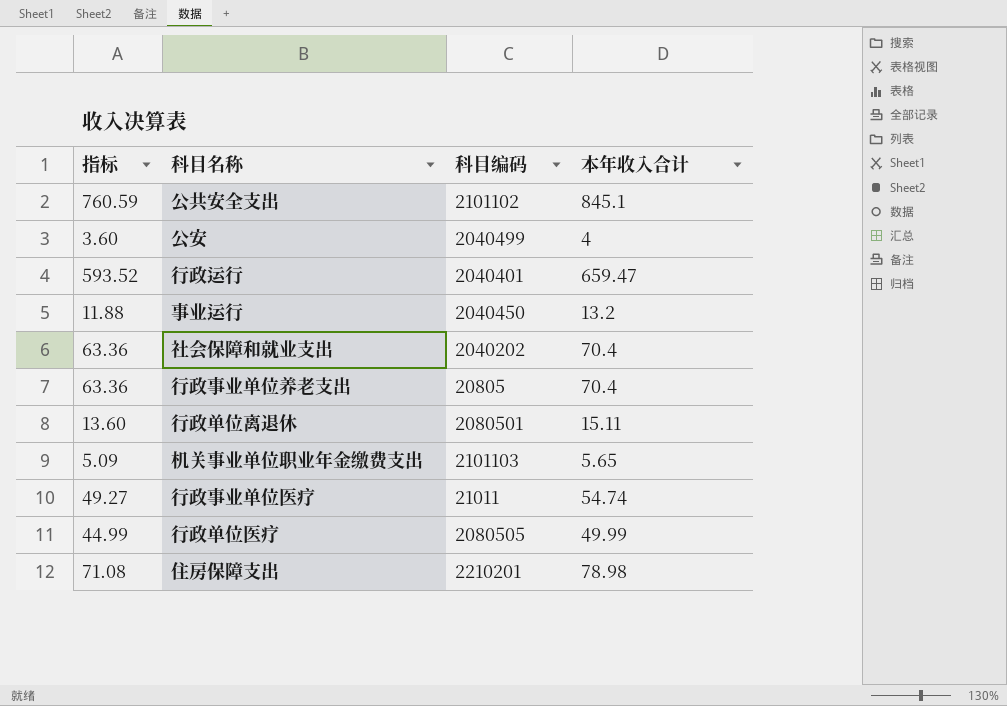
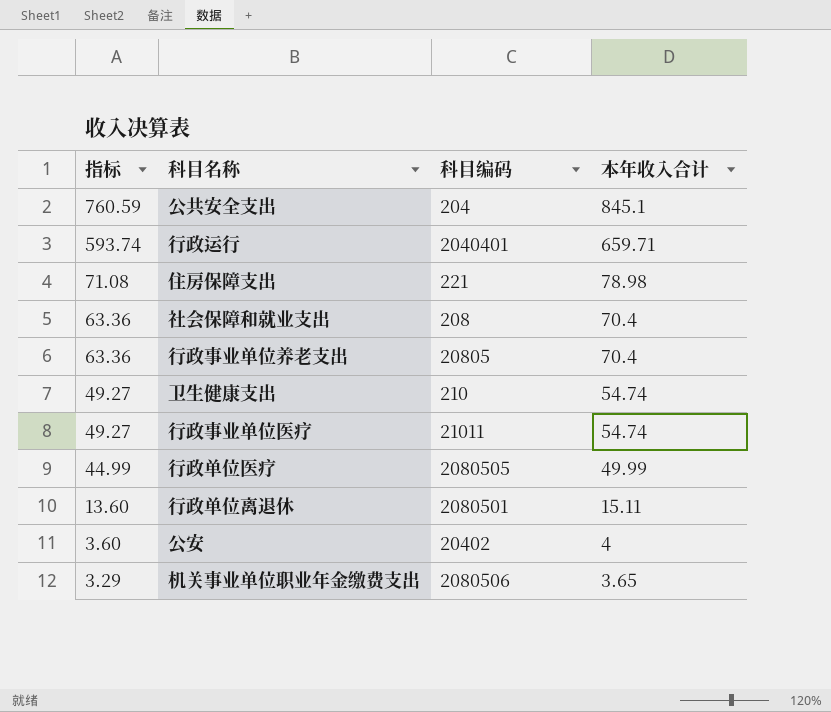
row order: none -> 指标 descending
row 事业运行: 11.88 | 2040450 | 13.2 -> none
公共安全支出 | 科目编码: 2101102 -> 204
行政运行 | 指标: 593.52 -> 593.74
行政运行 | 本年收入合计: 659.47 -> 659.71
住房保障支出 | 科目编码: 2210201 -> 221
社会保障和就业支出 | 科目编码: 2040202 -> 208
row 卫生健康支出: none -> 49.27 | 210 | 54.74
公安 | 科目编码: 2040499 -> 20402
机关事业单位职业年金缴费支出 | 指标: 5.09 -> 3.29
机关事业单位职业年金缴费支出 | 科目编码: 2101103 -> 2080506
机关事业单位职业年金缴费支出 | 本年收入合计: 5.65 -> 3.65

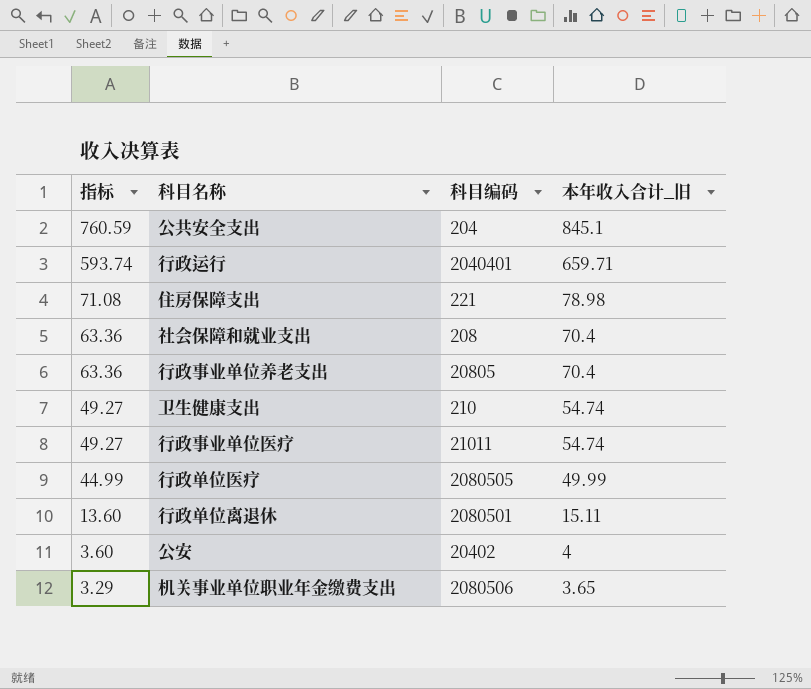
column name: 本年收入合计 -> 本年收入合计_旧

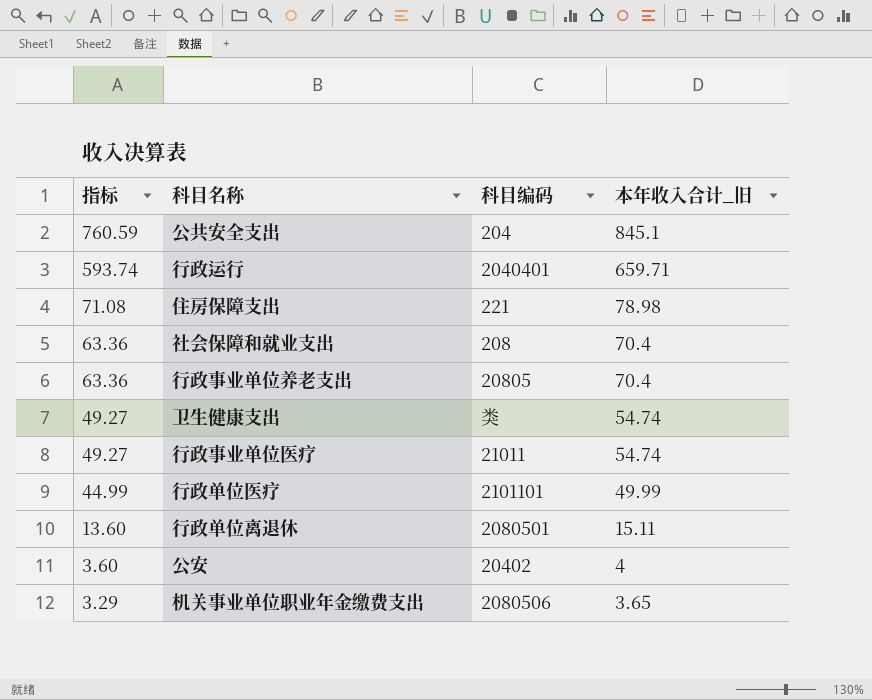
卫生健康支出 | 科目编码: 210 -> 类
行政单位医疗 | 科目编码: 2080505 -> 2101101

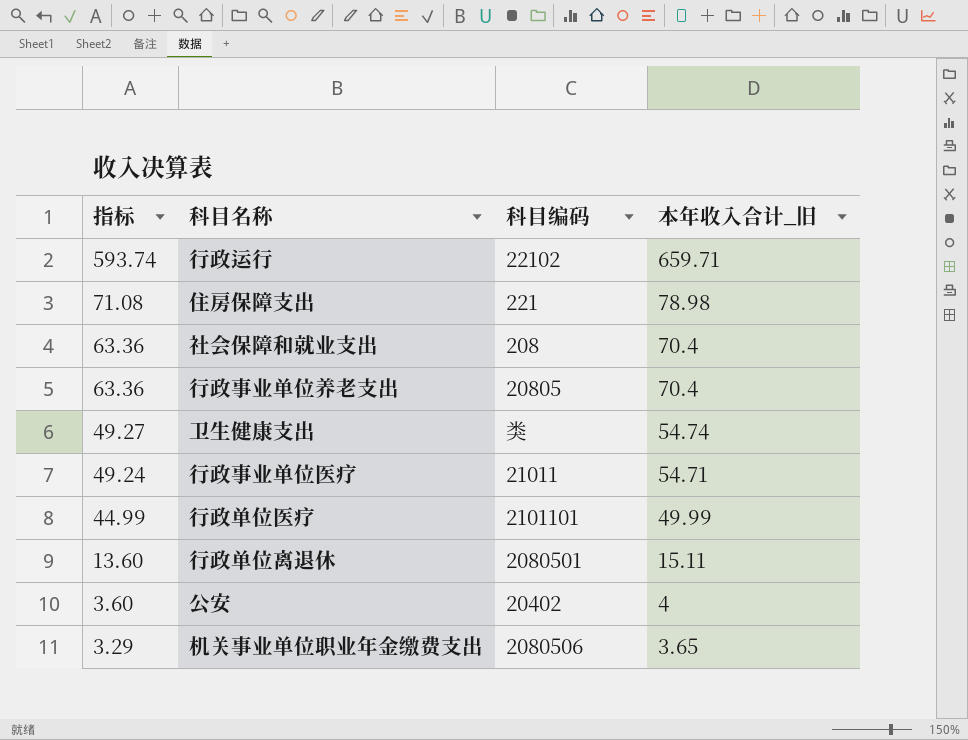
row 公共安全支出: 760.59 | 204 | 845.1 -> none
行政运行 | 科目编码: 2040401 -> 22102
行政事业单位医疗 | 指标: 49.27 -> 49.24
行政事业单位医疗 | 本年收入合计_旧: 54.74 -> 54.71

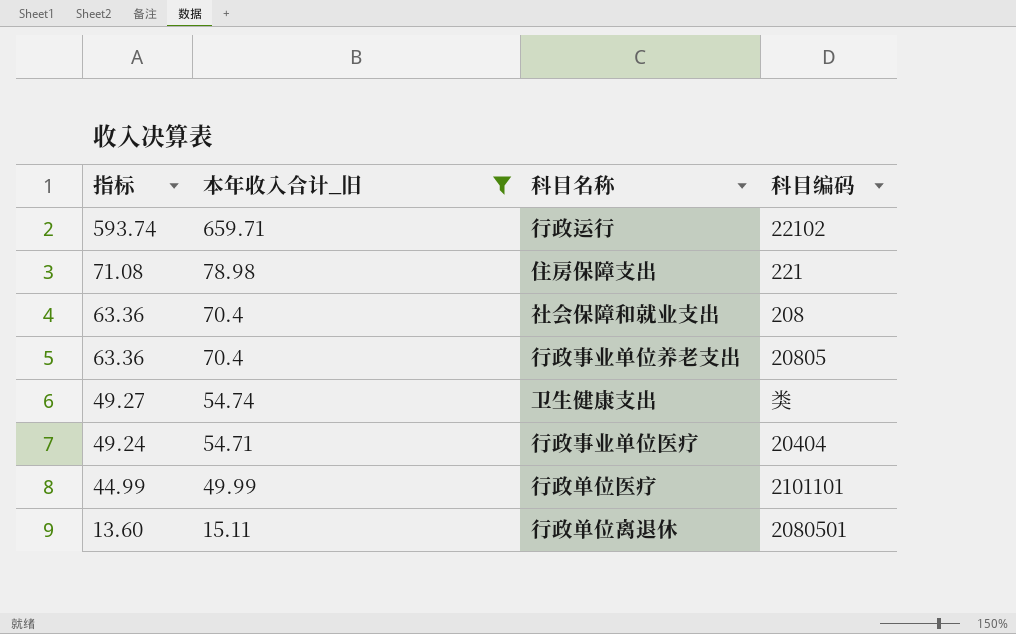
filter: none -> 本年收入合计_旧 >= 15.11
column 本年收入合计_旧 | position: 4 -> 2
行政事业单位医疗 | 科目编码: 21011 -> 20404

